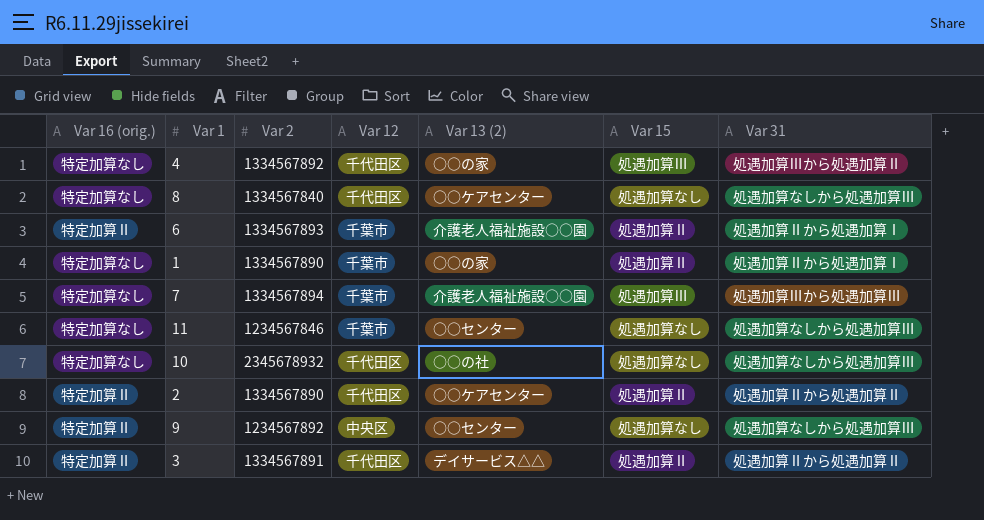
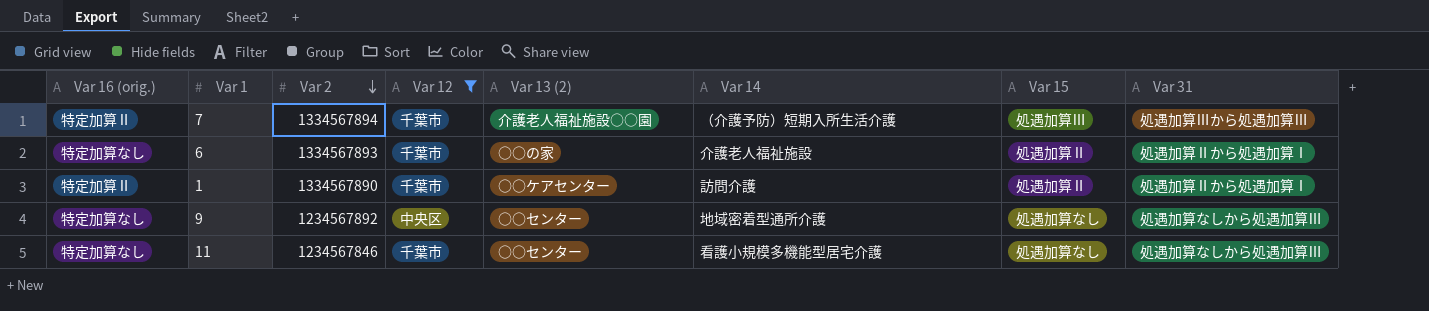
filter: none -> Var 12 != 千代田区
row order: none -> Var 2 descending
column Var 14 | position: none -> 6
7 | Var 16 (orig.): 特定加算なし -> 特定加算Ⅱ
6 | Var 16 (orig.): 特定加算Ⅱ -> 特定加算なし
6 | Var 13 (2): 介護老人福祉施設○○園 -> ○○の家
1 | Var 16 (orig.): 特定加算なし -> 特定加算Ⅱ
1 | Var 13 (2): ○○の家 -> ○○ケアセンター
9 | Var 16 (orig.): 特定加算Ⅱ -> 特定加算なし

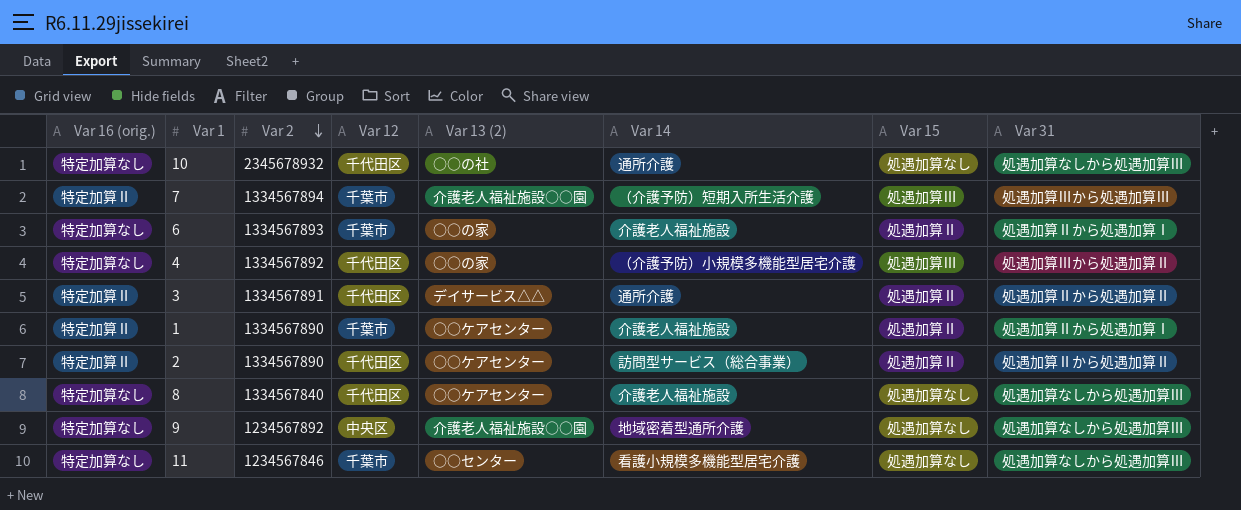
filter: Var 12 != 千代田区 -> none
1 | Var 14: 訪問介護 -> 介護老人福祉施設
9 | Var 13 (2): ○○センター -> 介護老人福祉施設○○園

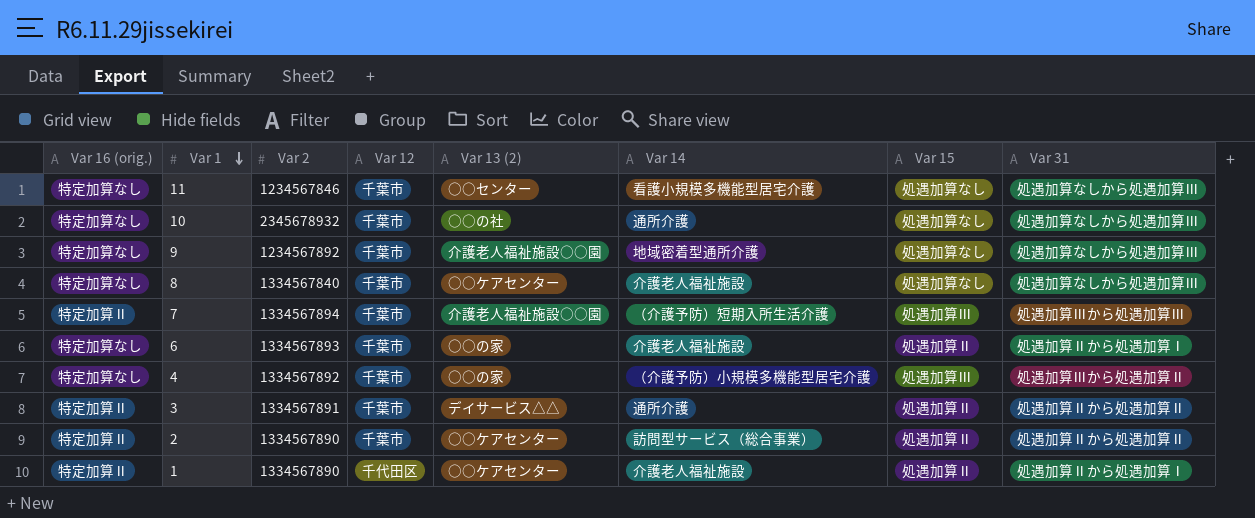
row order: Var 2 descending -> Var 1 descending
10 | Var 12: 千代田区 -> 千葉市
9 | Var 12: 中央区 -> 千葉市
8 | Var 12: 千代田区 -> 千葉市
4 | Var 12: 千代田区 -> 千葉市
3 | Var 12: 千代田区 -> 千葉市
2 | Var 12: 千代田区 -> 千葉市
1 | Var 12: 千葉市 -> 千代田区

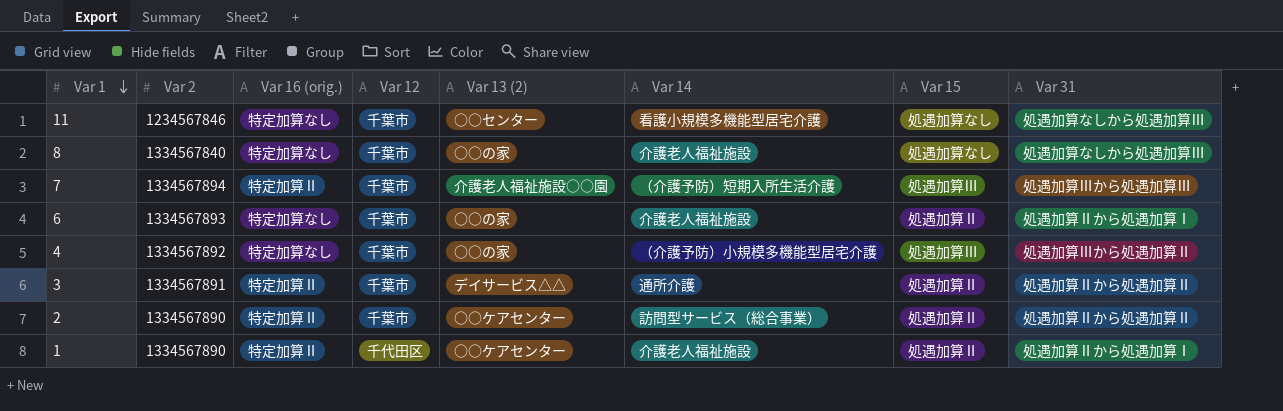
column Var 16 (orig.) | position: 1 -> 3
row 10: 特定加算なし | 2345678932 | 千葉市 | ○○の社 | 通所介護 | 処遇加算なし | 処遇加算なしから処遇加算Ⅲ -> none
row 9: 特定加算なし | 1234567892 | 千葉市 | 介護老人福祉施設○○園 | 地域密着型通所介護 | 処遇加算なし | 処遇加算なしから処遇加算Ⅲ -> none
8 | Var 13 (2): ○○ケアセンター -> ○○の家

